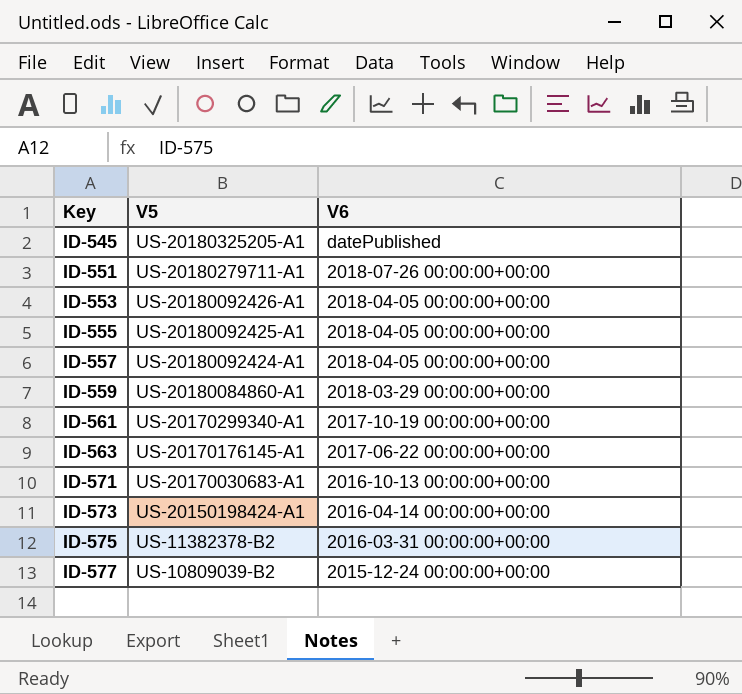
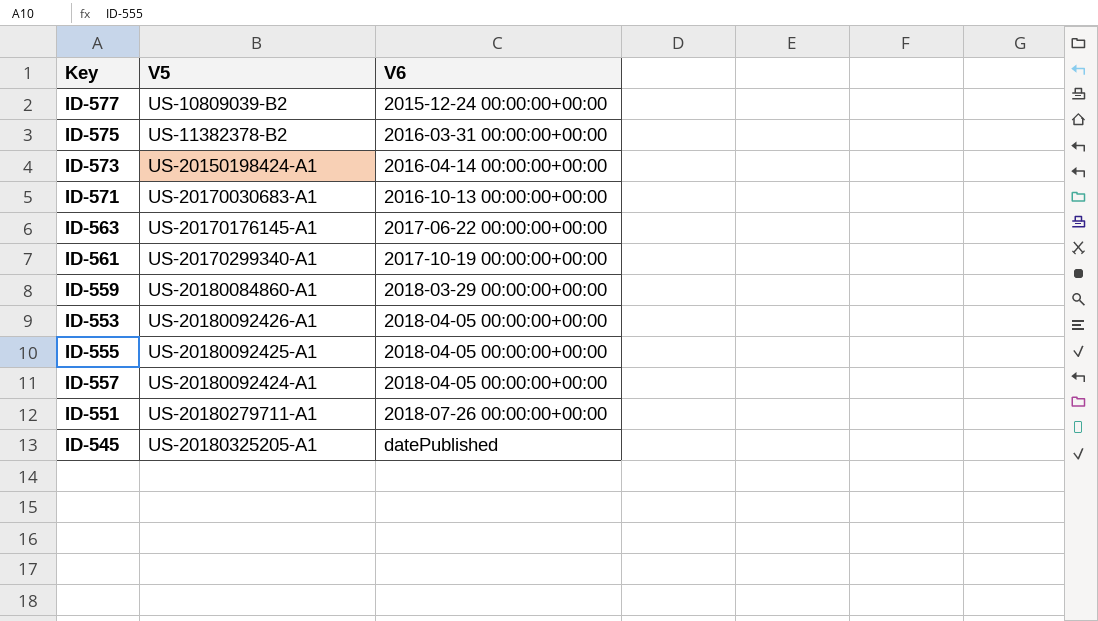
row order: Key ascending -> V6 ascending

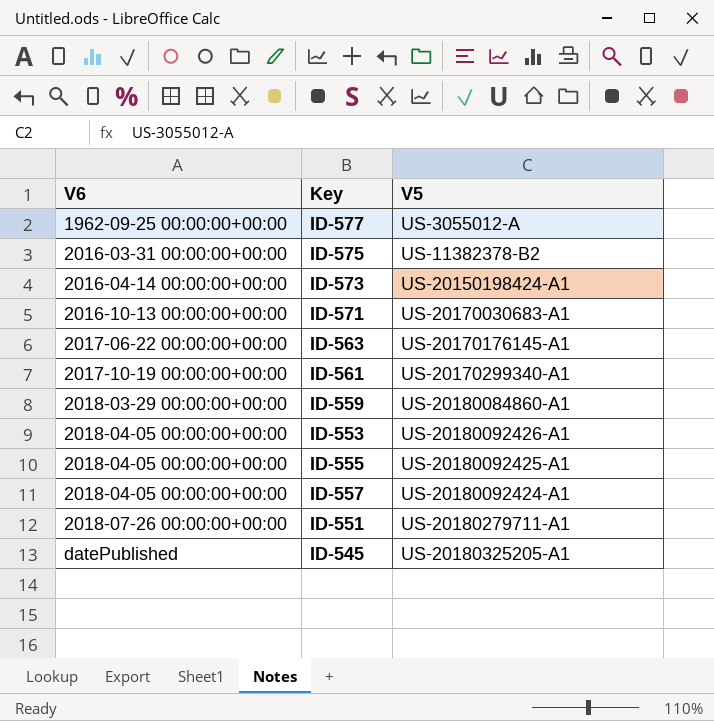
column V6 | position: 3 -> 1
ID-577 | V6: 2015-12-24 00:00:00+00:00 -> 1962-09-25 00:00:00+00:00
ID-577 | V5: US-10809039-B2 -> US-3055012-A

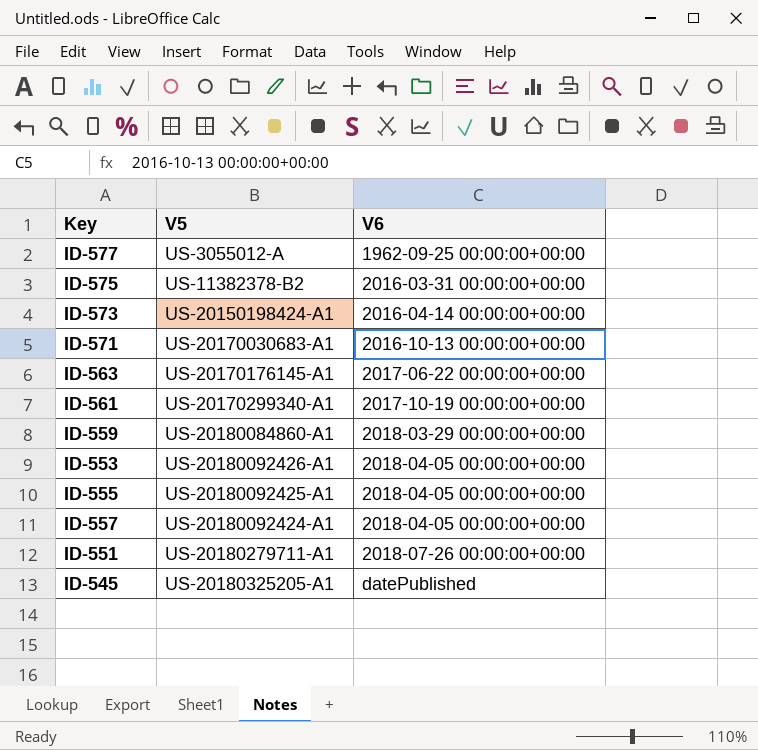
column V6 | position: 1 -> 3

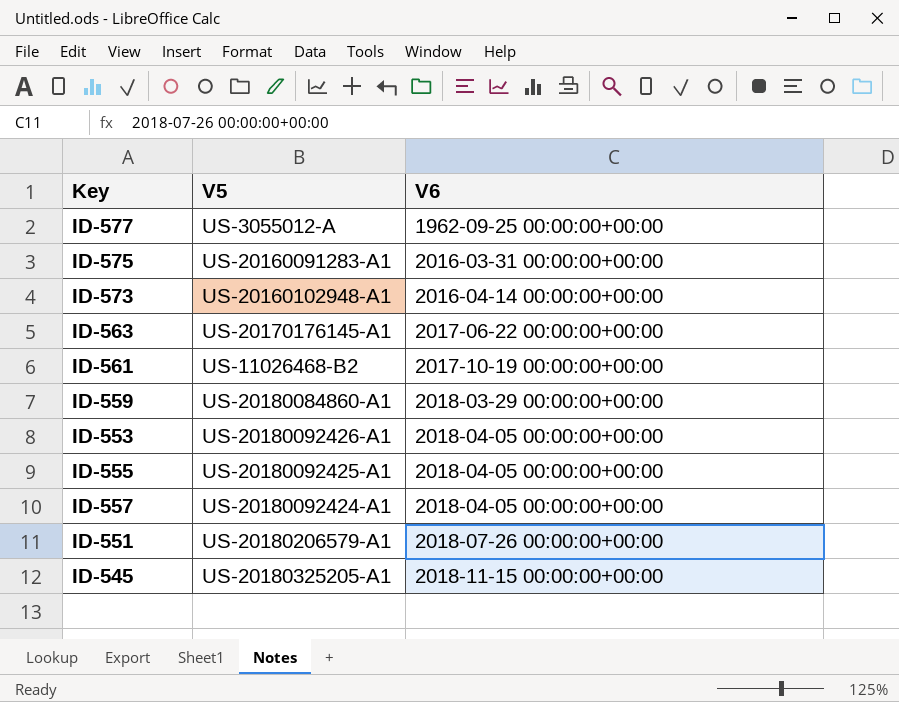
row ID-571: US-20170030683-A1 | 2016-10-13 00:00:00+00:00 -> none
ID-575 | V5: US-11382378-B2 -> US-20160091283-A1
ID-573 | V5: US-20150198424-A1 -> US-20160102948-A1
ID-561 | V5: US-20170299340-A1 -> US-11026468-B2
ID-551 | V5: US-20180279711-A1 -> US-20180206579-A1
ID-545 | V6: datePublished -> 2018-11-15 00:00:00+00:00

